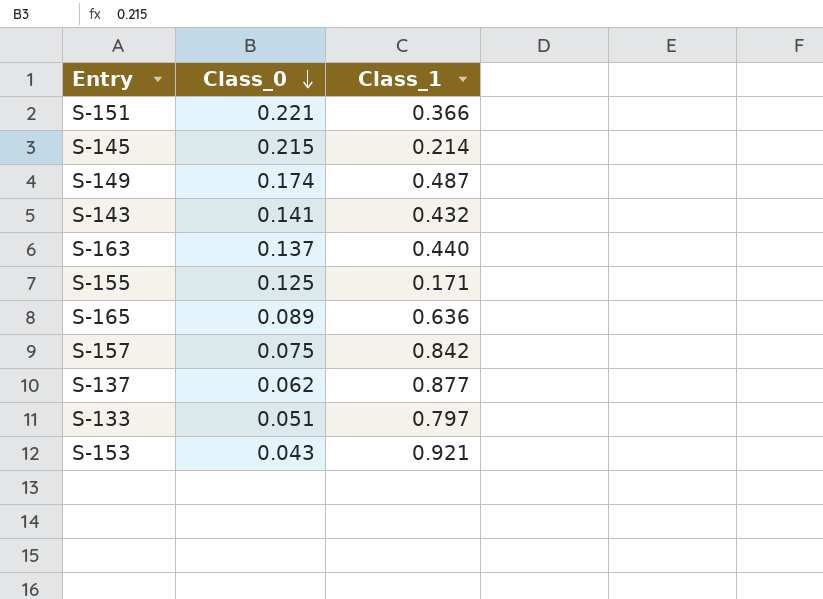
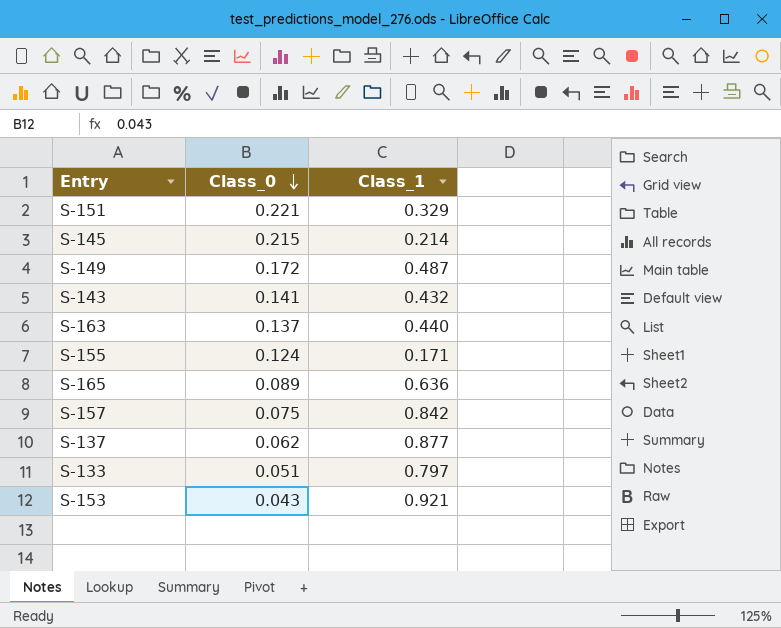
S-151 | Class_1: 0.366 -> 0.329
S-149 | Class_0: 0.174 -> 0.172
S-155 | Class_0: 0.125 -> 0.124

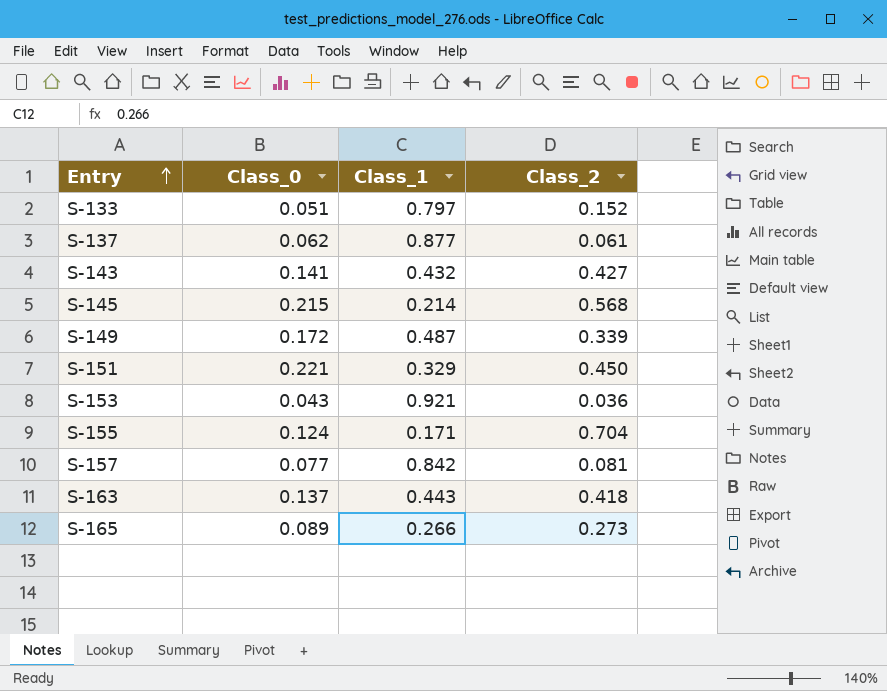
row order: Class_0 descending -> Entry ascending
column Class_2 | position: none -> 4
S-157 | Class_0: 0.075 -> 0.077
S-163 | Class_1: 0.440 -> 0.443
S-165 | Class_1: 0.636 -> 0.266

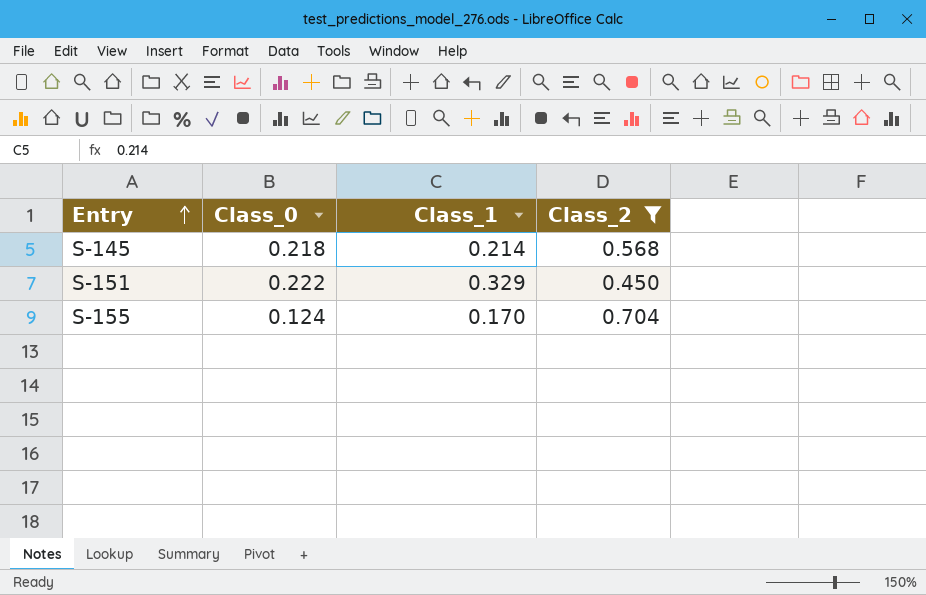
filter: none -> Class_2 >= 0.450
S-145 | Class_0: 0.215 -> 0.218
S-151 | Class_0: 0.221 -> 0.222
S-155 | Class_1: 0.171 -> 0.170

